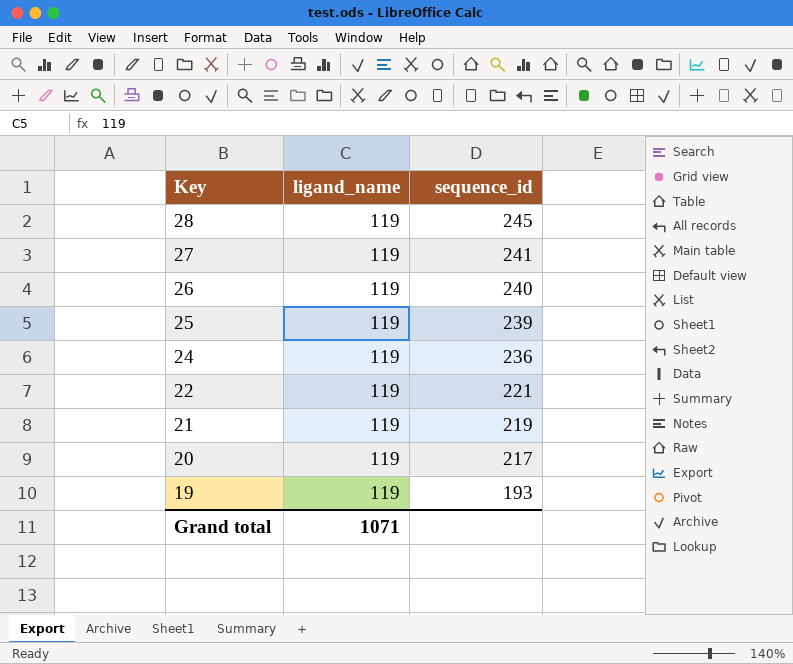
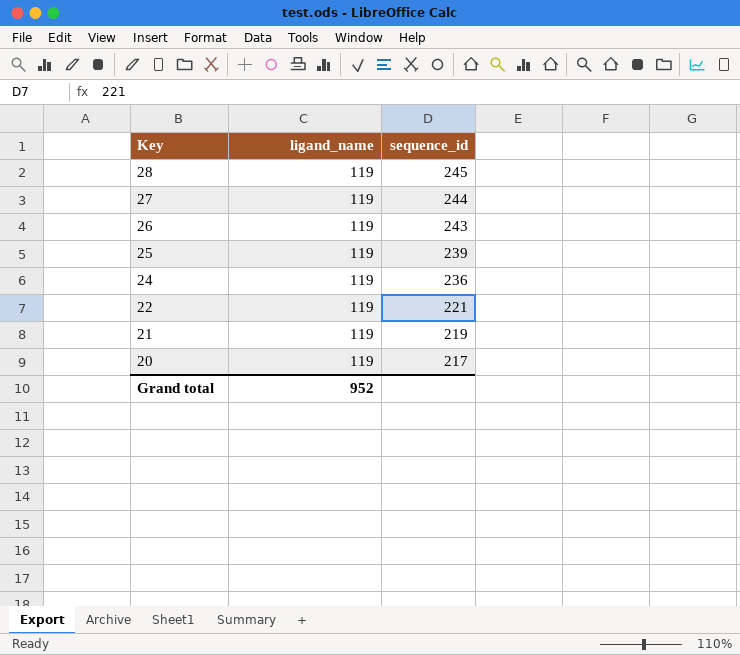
row 19: 119 | 193 -> none
27 | sequence_id: 241 -> 244
26 | sequence_id: 240 -> 243
Grand total | ligand_name: 1071 -> 952

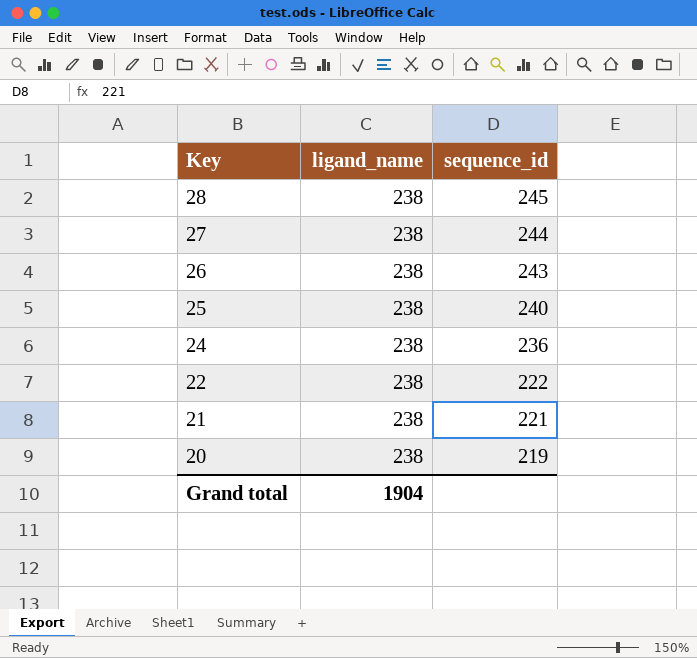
28 | ligand_name: 119 -> 238
27 | ligand_name: 119 -> 238
26 | ligand_name: 119 -> 238
25 | ligand_name: 119 -> 238
25 | sequence_id: 239 -> 240
24 | ligand_name: 119 -> 238
22 | ligand_name: 119 -> 238
22 | sequence_id: 221 -> 222
21 | ligand_name: 119 -> 238
21 | sequence_id: 219 -> 221
20 | ligand_name: 119 -> 238
20 | sequence_id: 217 -> 219
Grand total | ligand_name: 952 -> 1904

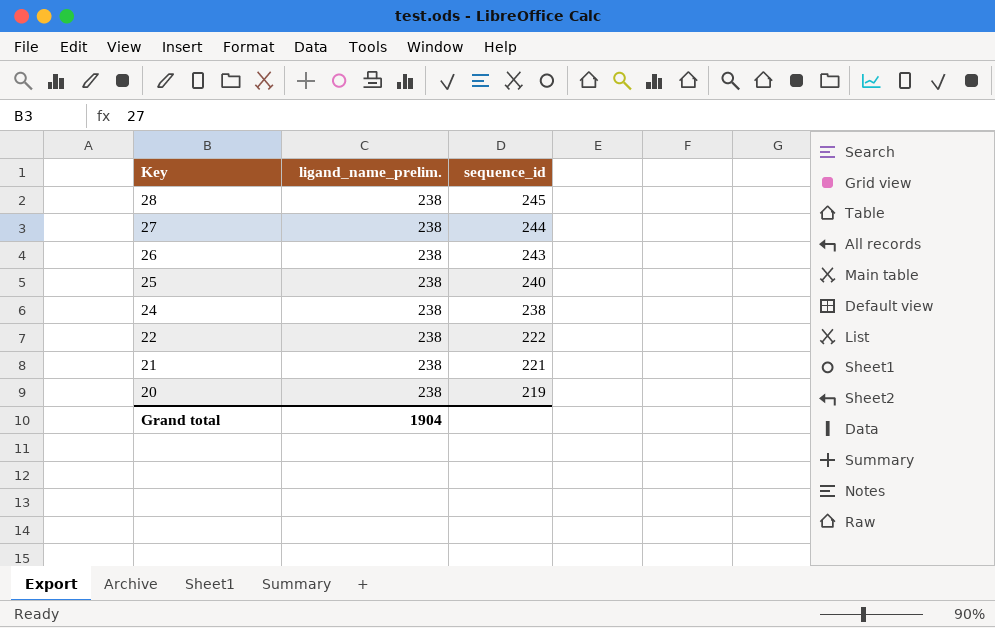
column name: ligand_name -> ligand_name_prelim.
24 | sequence_id: 236 -> 238

